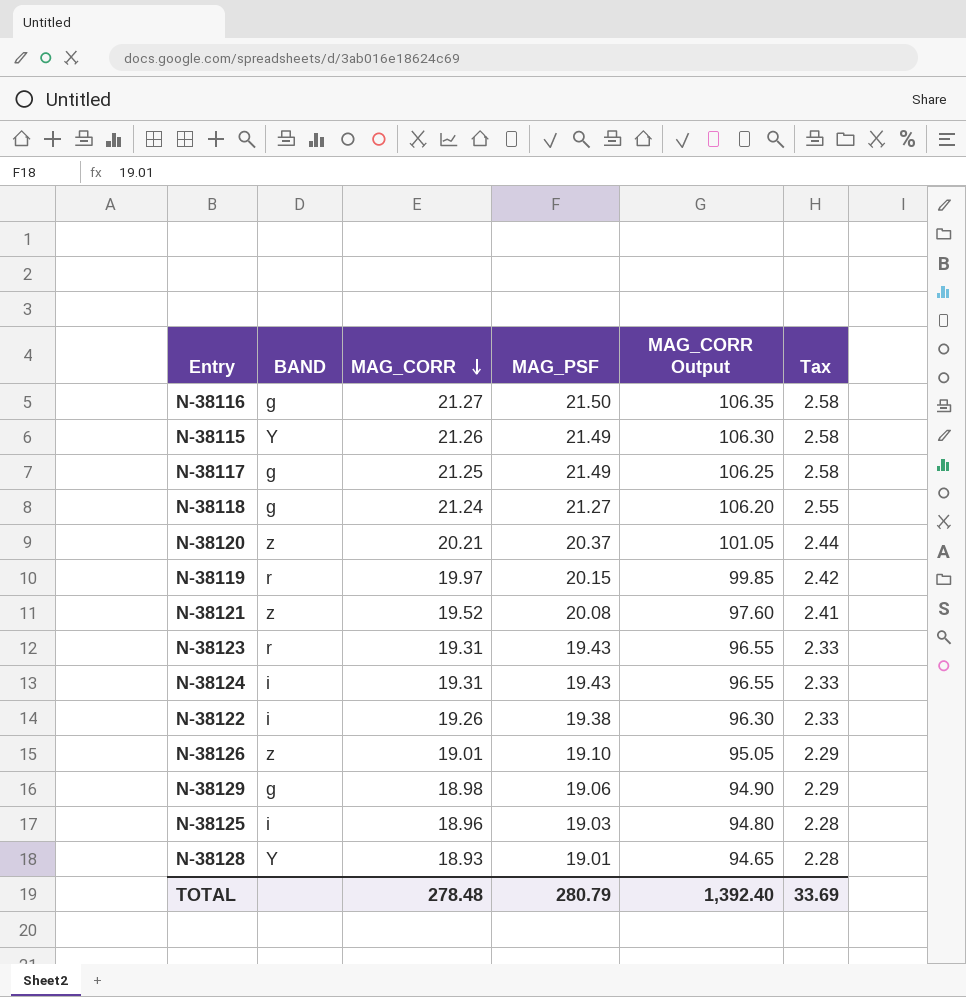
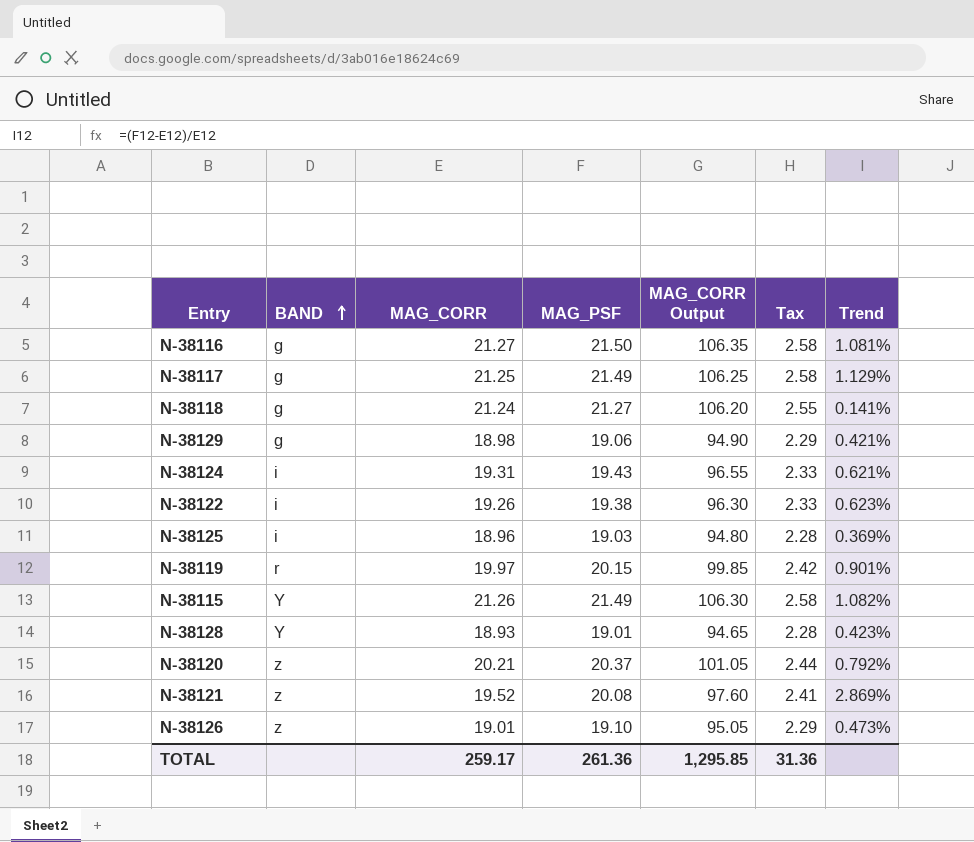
row order: MAG_CORR descending -> BAND ascending
column Trend | formula: none -> ([MAG_PSF] - [MAG_CORR]) / [MAG_CORR]
row N-38123: r | 19.31 | 19.43 | 96.55 | 2.33 -> none
TOTAL | MAG_CORR: 278.48 -> 259.17
TOTAL | MAG_PSF: 280.79 -> 261.36
TOTAL | MAG_CORR Output: 1,392.40 -> 1,295.85
TOTAL | Tax: 33.69 -> 31.36

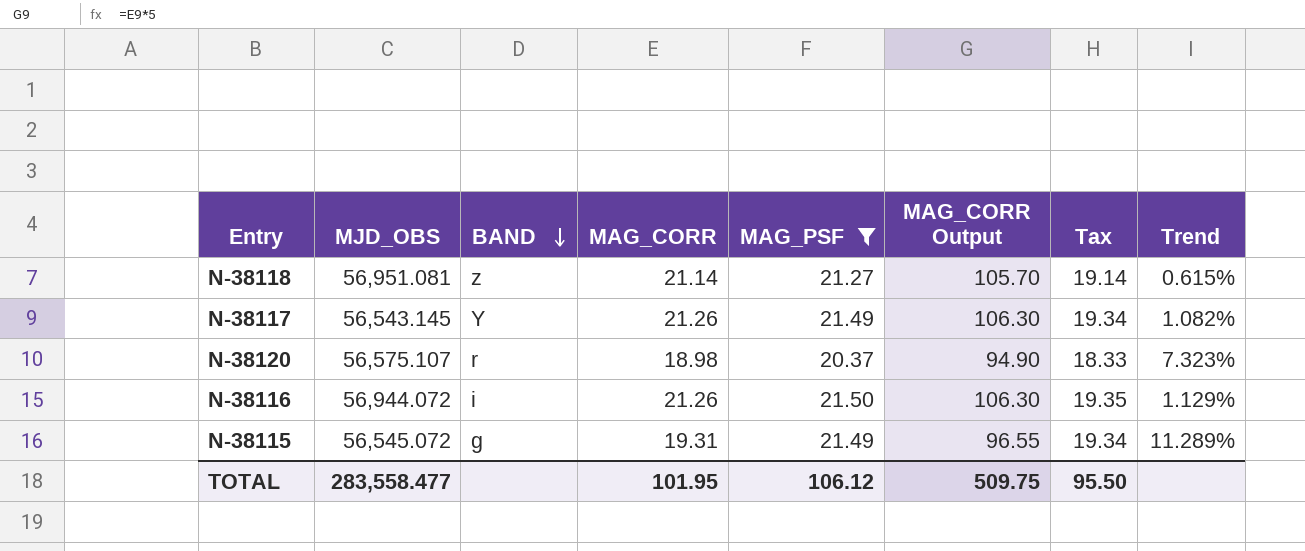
filter: none -> MAG_PSF >= 20.37
row order: BAND ascending -> BAND descending
column MJD_OBS | position: none -> 2
column Tax | formula: [MAG_PSF] * 0.12 -> [MAG_PSF] * 0.9
N-38118 | BAND: g -> z
N-38118 | MAG_CORR: 21.24 -> 21.14
N-38118 | MAG_CORR Output: 106.20 -> 105.70
N-38118 | Trend: 0.141% -> 0.615%
N-38117 | BAND: g -> Y
N-38117 | MAG_CORR: 21.25 -> 21.26
N-38117 | MAG_CORR Output: 106.25 -> 106.30
N-38117 | Trend: 1.129% -> 1.082%
N-38120 | BAND: z -> r
N-38120 | MAG_CORR: 20.21 -> 18.98
N-38120 | MAG_CORR Output: 101.05 -> 94.90
N-38120 | Trend: 0.792% -> 7.323%
N-38116 | BAND: g -> i
N-38116 | MAG_CORR: 21.27 -> 21.26
N-38116 | MAG_CORR Output: 106.35 -> 106.30
N-38116 | Trend: 1.081% -> 1.129%
N-38115 | BAND: Y -> g
N-38115 | MAG_CORR: 21.26 -> 19.31
N-38115 | MAG_CORR Output: 106.30 -> 96.55
N-38115 | Trend: 1.082% -> 11.289%
TOTAL | MAG_CORR: 259.17 -> 101.95
TOTAL | MAG_PSF: 261.36 -> 106.12
TOTAL | MAG_CORR Output: 1,295.85 -> 509.75
TOTAL | Tax: 31.36 -> 95.50

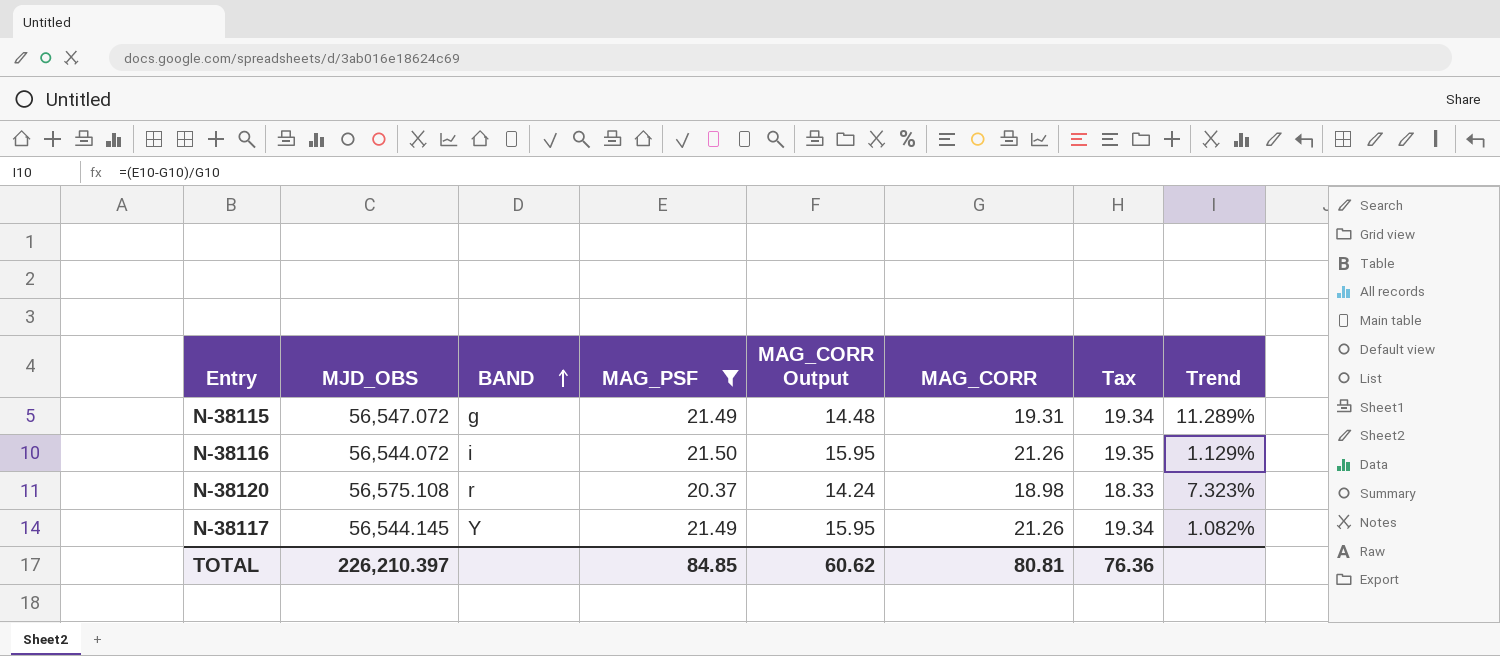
row order: BAND descending -> BAND ascending
column MAG_CORR Output | formula: [MAG_CORR] * 5 -> [MAG_CORR] * 0.75
column MAG_CORR | position: 4 -> 6
row N-38118: 56,951.081 | z | 21.14 | 21.27 | 105.70 | 19.14 | 0.615% -> none
N-38115 | MJD_OBS: 56,545.072 -> 56,547.072
N-38116 | MJD_OBS: 56,944.072 -> 56,544.072
N-38120 | MJD_OBS: 56,575.107 -> 56,575.108
N-38117 | MJD_OBS: 56,543.145 -> 56,544.145
TOTAL | MJD_OBS: 283,558.477 -> 226,210.397
TOTAL | MAG_PSF: 106.12 -> 84.85
TOTAL | MAG_CORR Output: 509.75 -> 60.62
TOTAL | MAG_CORR: 101.95 -> 80.81
TOTAL | Tax: 95.50 -> 76.36

